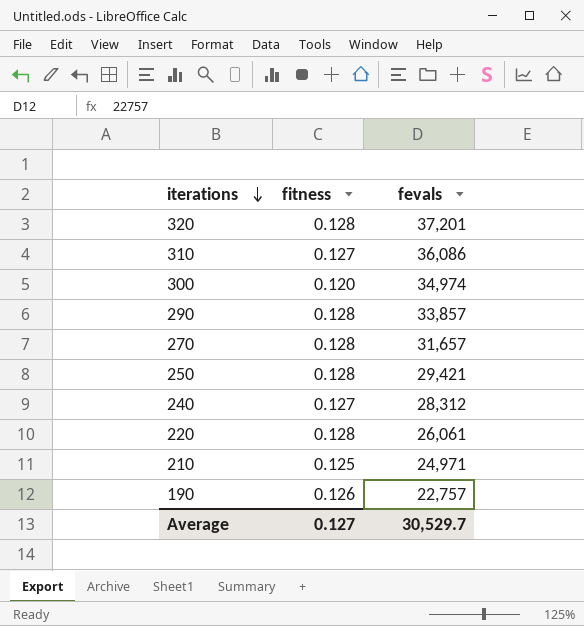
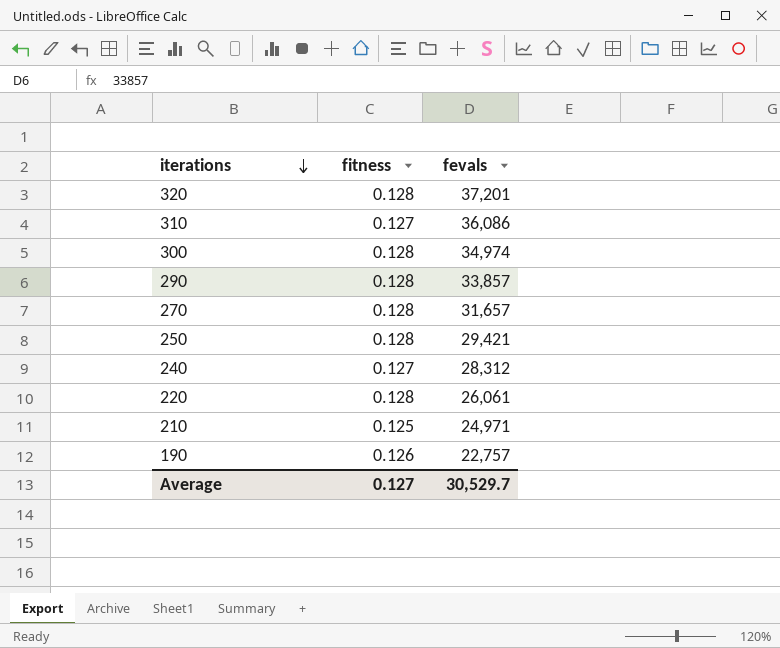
300 | fitness: 0.120 -> 0.128

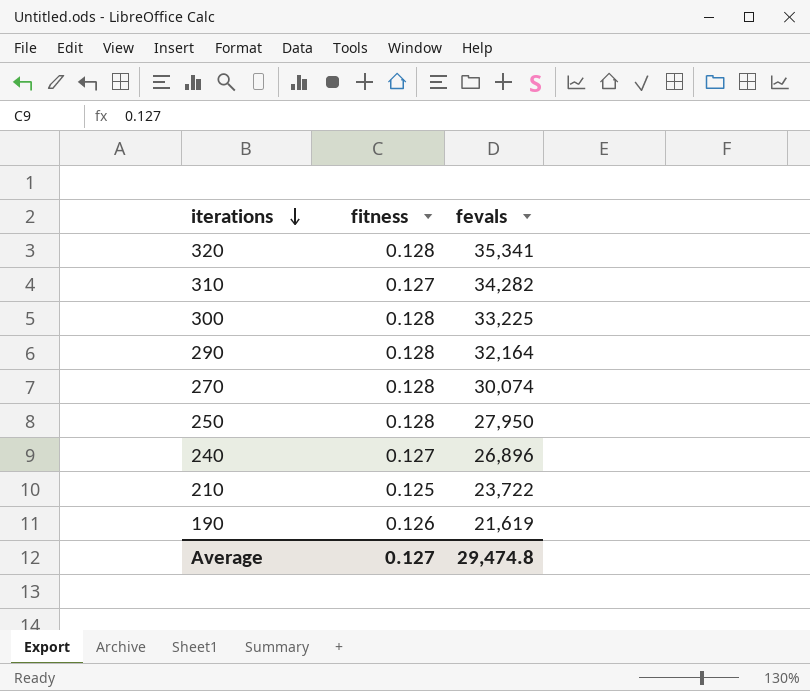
row 220: 0.128 | 26,061 -> none
320 | fevals: 37,201 -> 35,341
310 | fevals: 36,086 -> 34,282
300 | fevals: 34,974 -> 33,225
290 | fevals: 33,857 -> 32,164
270 | fevals: 31,657 -> 30,074
250 | fevals: 29,421 -> 27,950
240 | fevals: 28,312 -> 26,896
210 | fevals: 24,971 -> 23,722
190 | fevals: 22,757 -> 21,619
Average | fevals: 30,529.7 -> 29,474.8

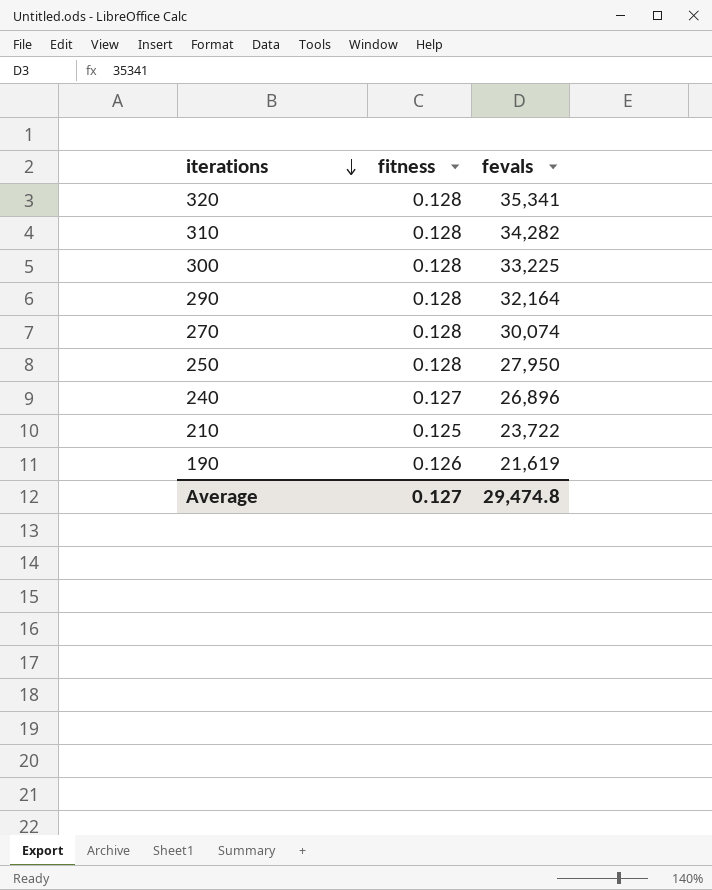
310 | fitness: 0.127 -> 0.128

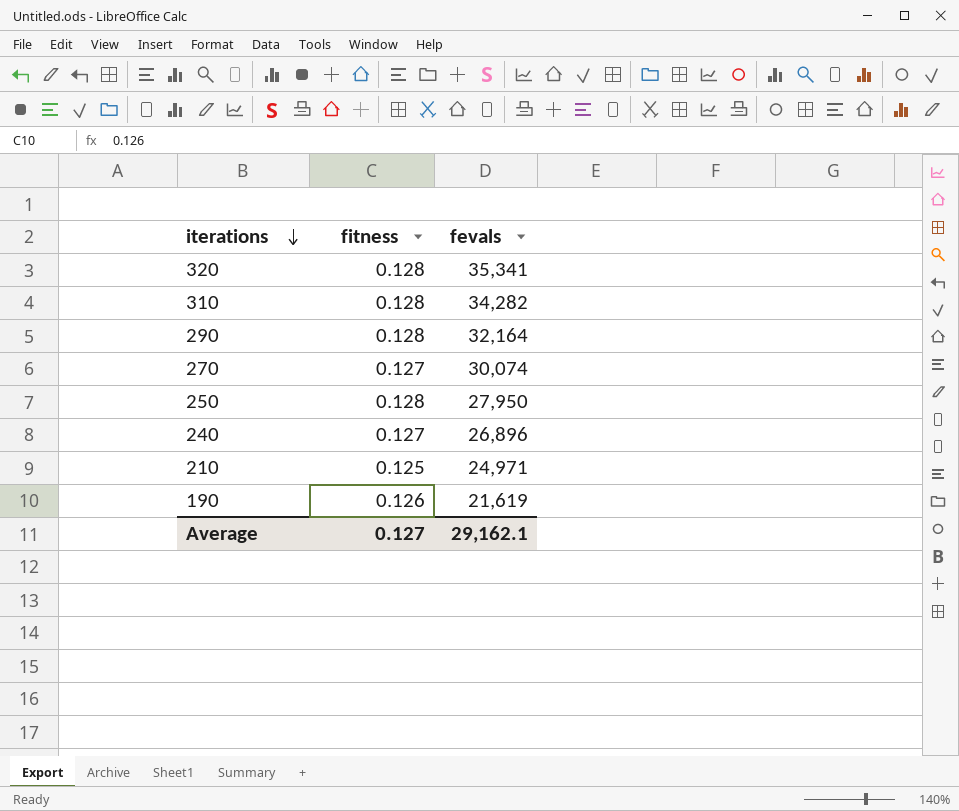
row 300: 0.128 | 33,225 -> none
270 | fitness: 0.128 -> 0.127
210 | fevals: 23,722 -> 24,971
Average | fevals: 29,474.8 -> 29,162.1

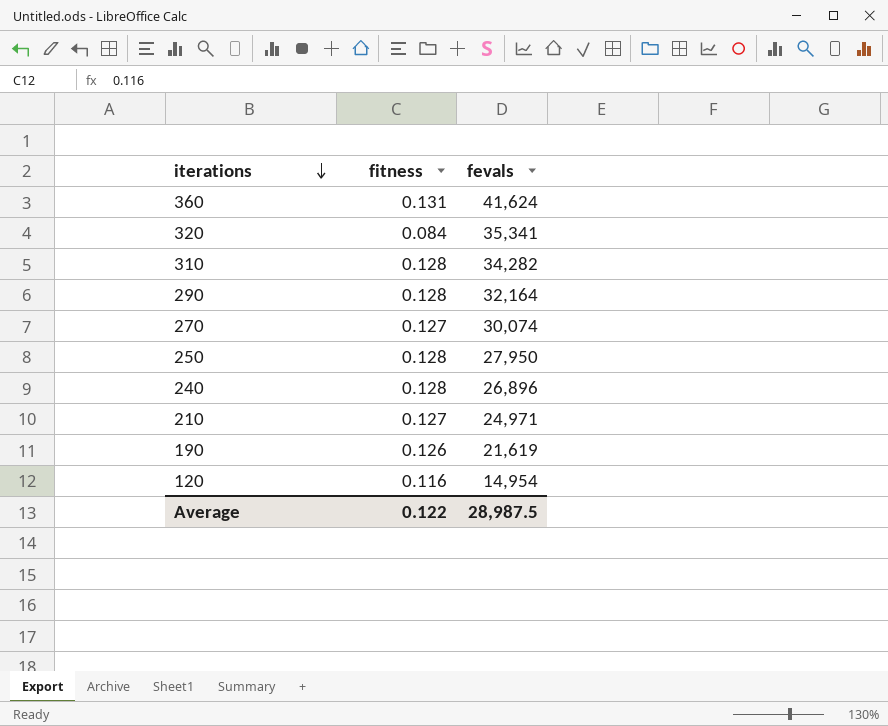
row 360: none -> 0.131 | 41,624
320 | fitness: 0.128 -> 0.084
240 | fitness: 0.127 -> 0.128
210 | fitness: 0.125 -> 0.127
row 120: none -> 0.116 | 14,954
Average | fitness: 0.127 -> 0.122
Average | fevals: 29,162.1 -> 28,987.5

